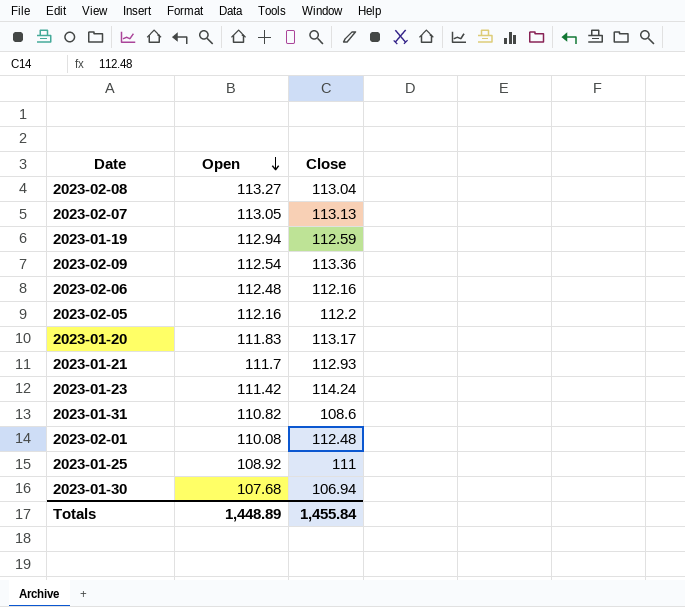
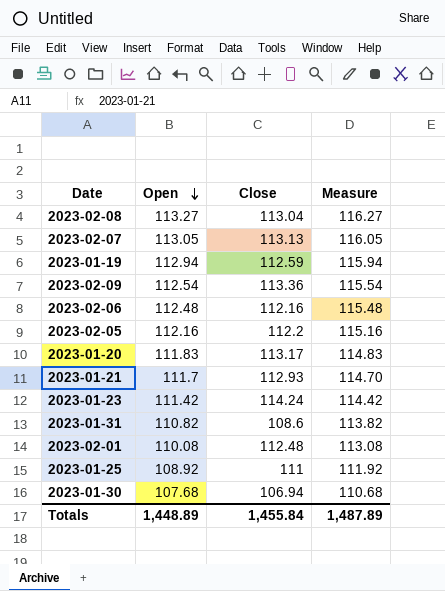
column Measure | formula: none -> [Open] + 3

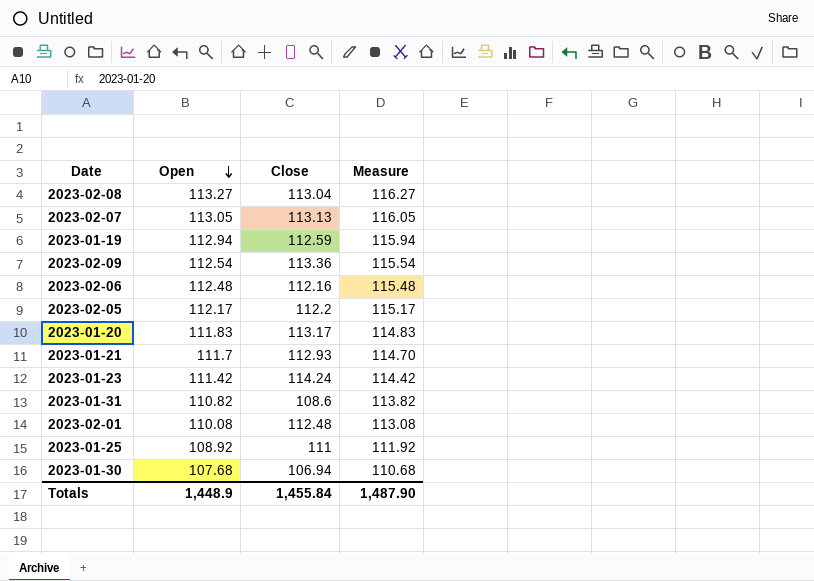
2023-02-05 | Open: 112.16 -> 112.17
2023-02-05 | Measure: 115.16 -> 115.17
Totals | Open: 1,448.89 -> 1,448.9
Totals | Measure: 1,487.89 -> 1,487.90

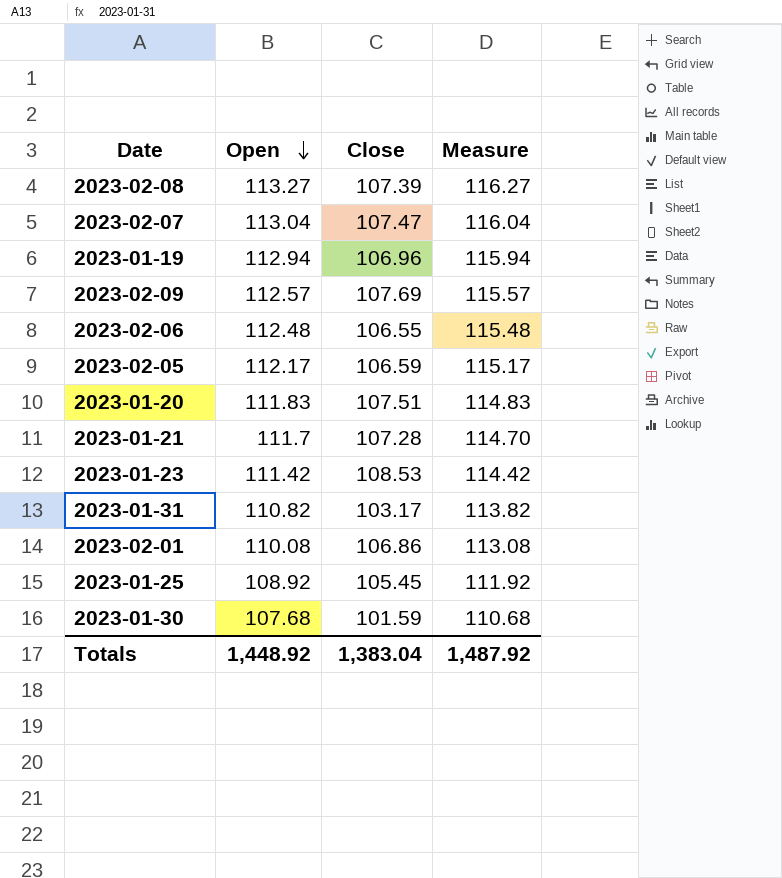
2023-02-08 | Close: 113.04 -> 107.39
2023-02-07 | Open: 113.05 -> 113.04
2023-02-07 | Close: 113.13 -> 107.47
2023-02-07 | Measure: 116.05 -> 116.04
2023-01-19 | Close: 112.59 -> 106.96
2023-02-09 | Open: 112.54 -> 112.57
2023-02-09 | Close: 113.36 -> 107.69
2023-02-09 | Measure: 115.54 -> 115.57
2023-02-06 | Close: 112.16 -> 106.55
2023-02-05 | Close: 112.2 -> 106.59
2023-01-20 | Close: 113.17 -> 107.51
2023-01-21 | Close: 112.93 -> 107.28
2023-01-23 | Close: 114.24 -> 108.53
2023-01-31 | Close: 108.6 -> 103.17
2023-02-01 | Close: 112.48 -> 106.86
2023-01-25 | Close: 111 -> 105.45
2023-01-30 | Close: 106.94 -> 101.59
Totals | Open: 1,448.9 -> 1,448.92
Totals | Close: 1,455.84 -> 1,383.04
Totals | Measure: 1,487.90 -> 1,487.92

